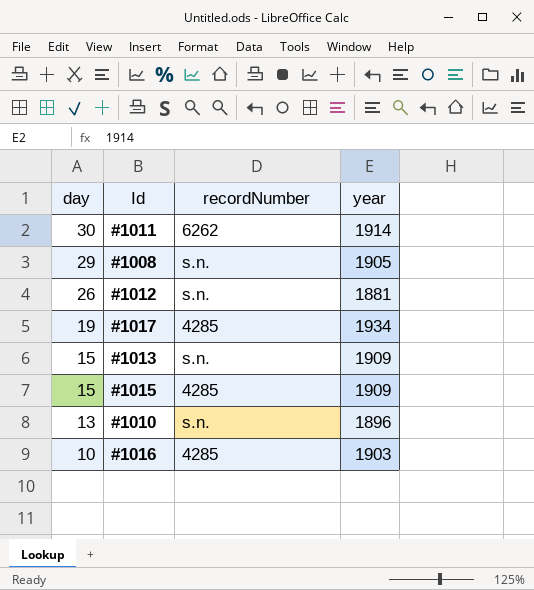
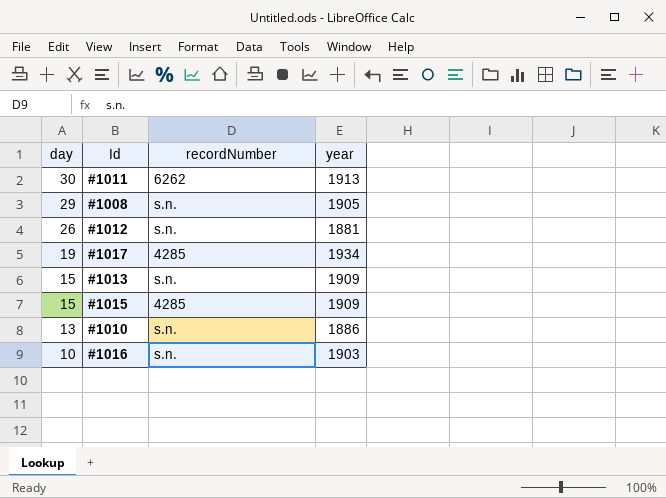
#1011 | year: 1914 -> 1913
#1010 | year: 1896 -> 1886
#1016 | recordNumber: 4285 -> s.n.

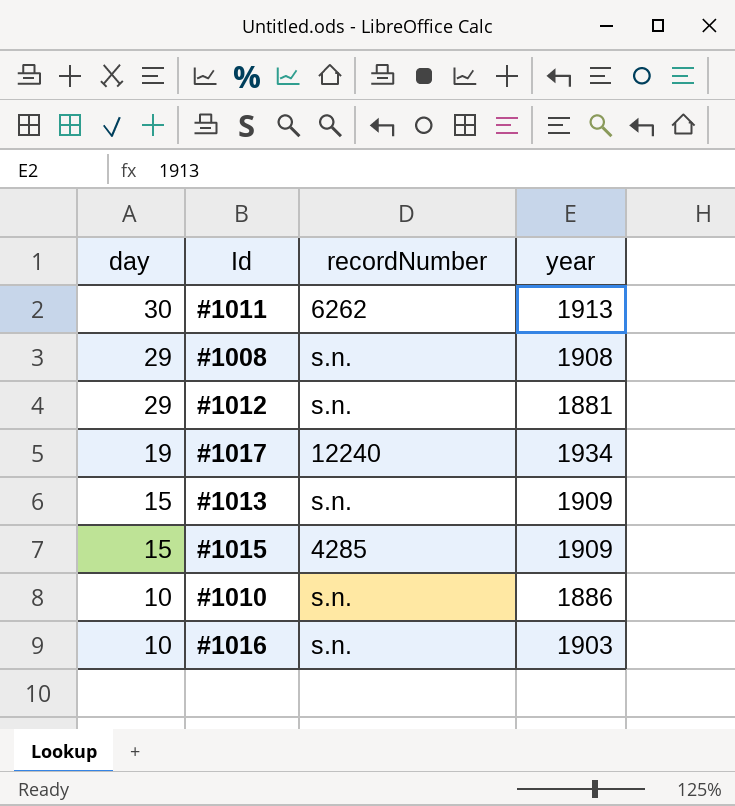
#1008 | year: 1905 -> 1908
#1012 | day: 26 -> 29
#1017 | recordNumber: 4285 -> 12240
#1010 | day: 13 -> 10

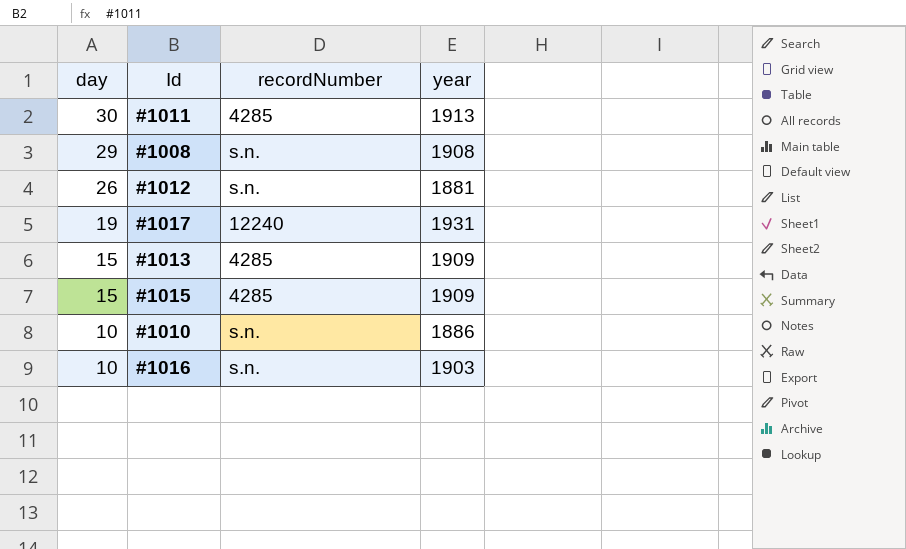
#1011 | recordNumber: 6262 -> 4285
#1012 | day: 29 -> 26
#1017 | year: 1934 -> 1931
#1013 | recordNumber: s.n. -> 4285

